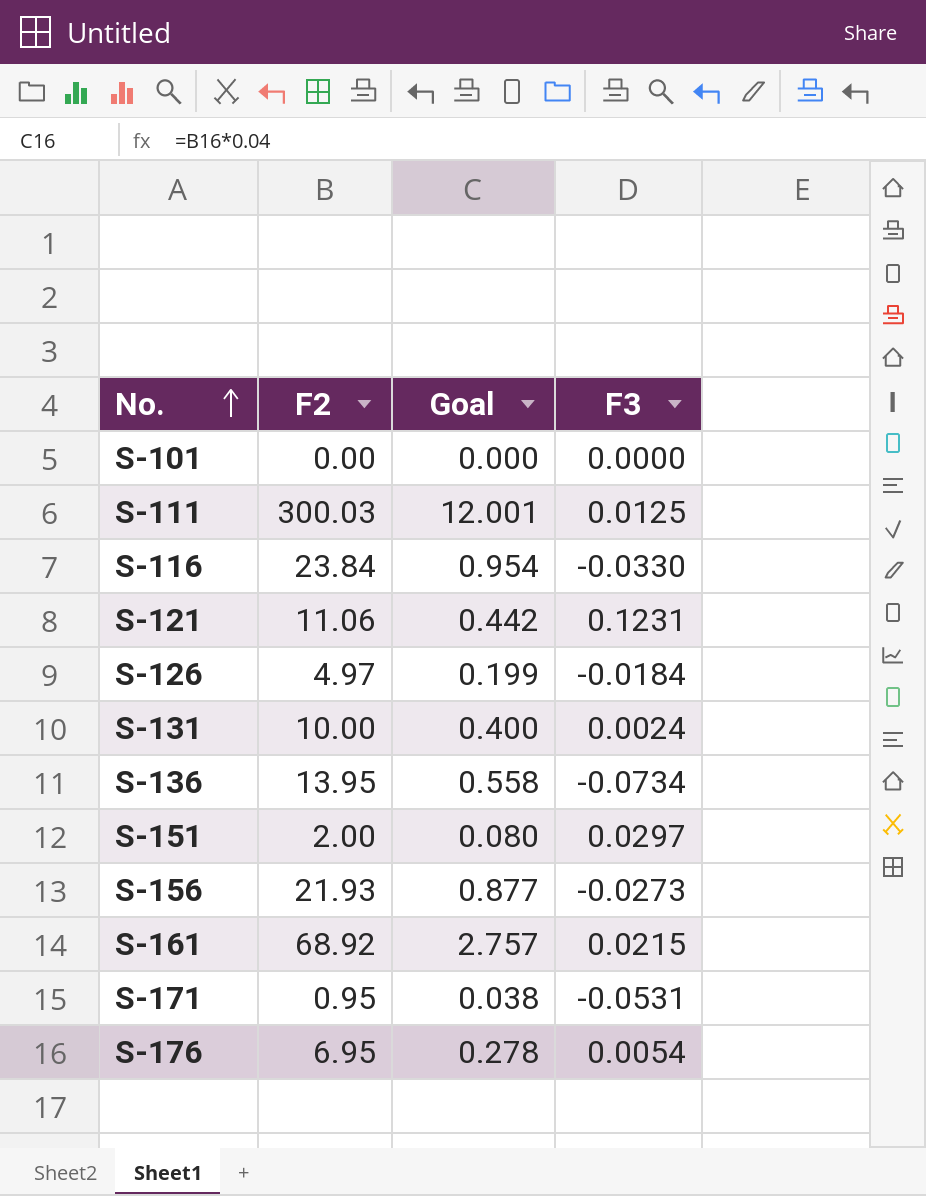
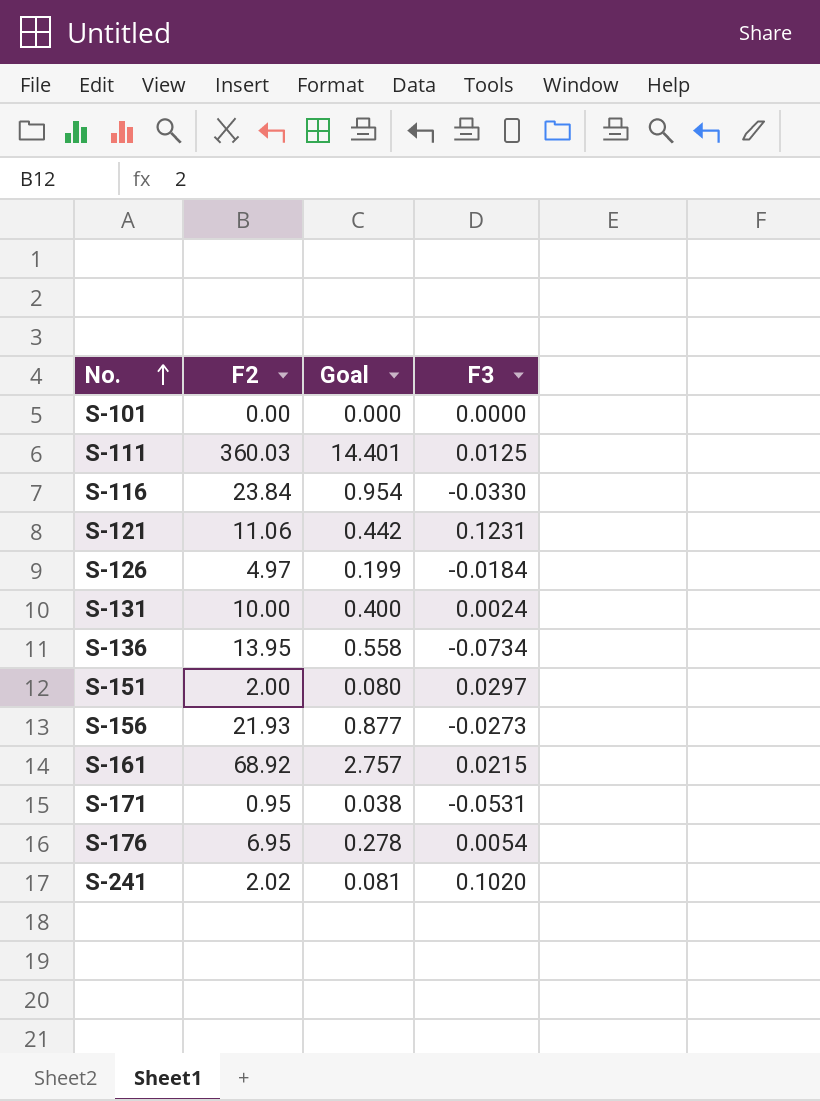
S-111 | F2: 300.03 -> 360.03
S-111 | Goal: 12.001 -> 14.401
row S-241: none -> 2.02 | 0.081 | 0.1020

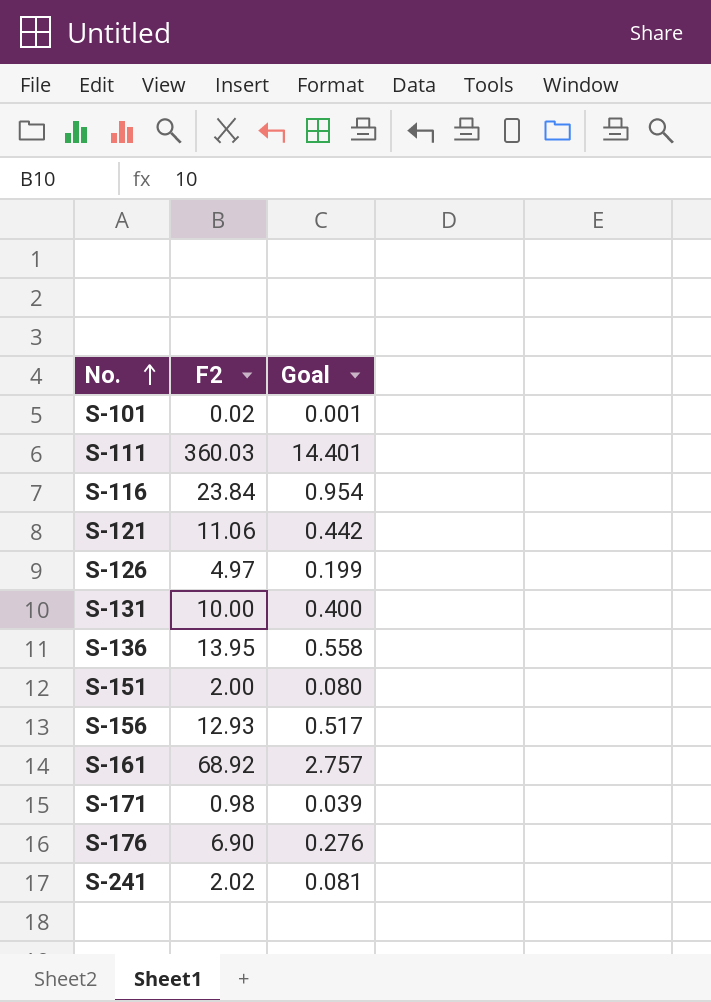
column F3 | position: 4 -> none
S-101 | F2: 0.00 -> 0.02
S-101 | Goal: 0.000 -> 0.001
S-156 | F2: 21.93 -> 12.93
S-156 | Goal: 0.877 -> 0.517
S-171 | F2: 0.95 -> 0.98
S-171 | Goal: 0.038 -> 0.039
S-176 | F2: 6.95 -> 6.90
S-176 | Goal: 0.278 -> 0.276

